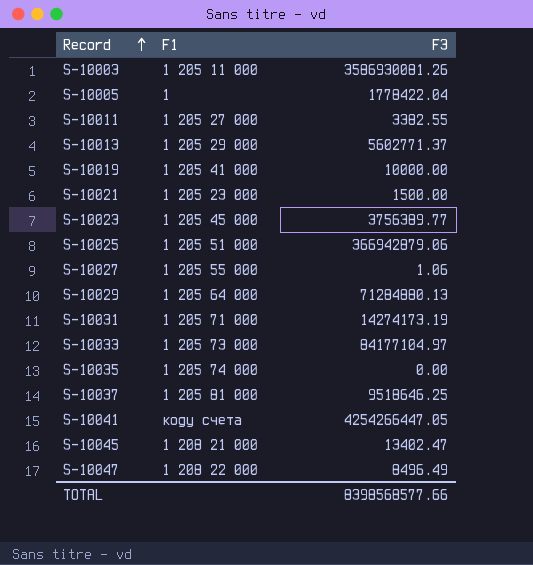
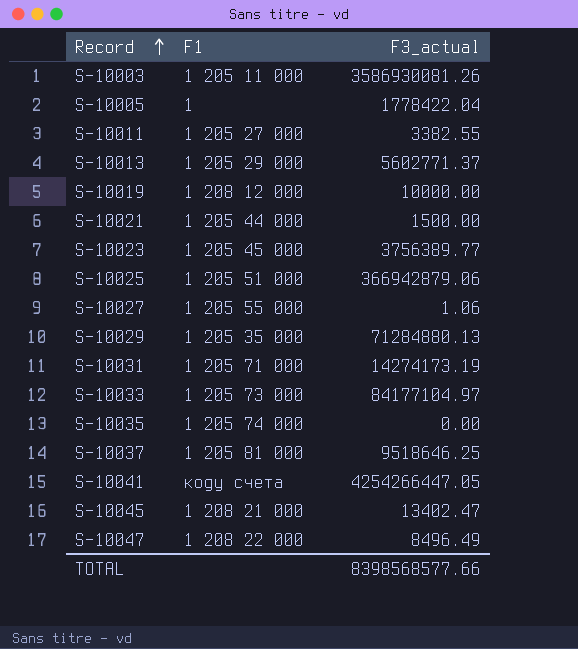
column name: F3 -> F3_actual
S-10019 | F1: 1 205 41 000 -> 1 208 12 000
S-10021 | F1: 1 205 23 000 -> 1 205 44 000
S-10029 | F1: 1 205 64 000 -> 1 205 35 000

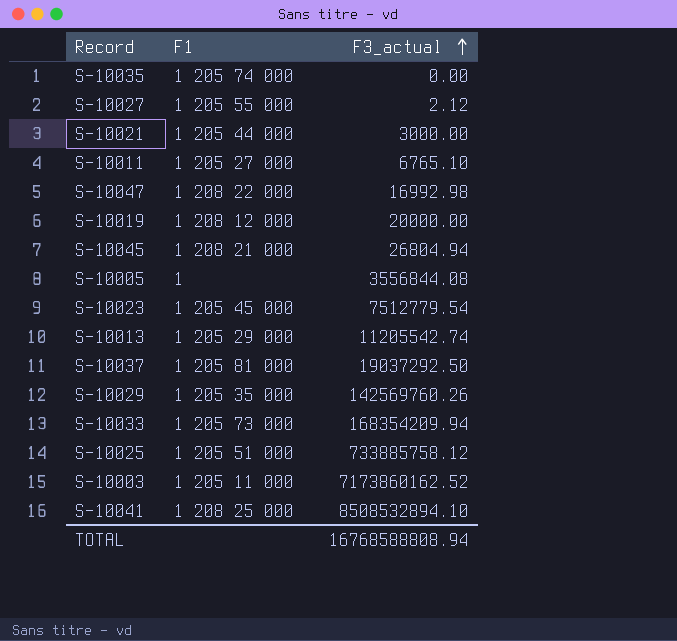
row order: Record ascending -> F3_actual ascending
row S-10031: 1 205 71 000 | 14274173.19 -> none
S-10027 | F3_actual: 1.06 -> 2.12
S-10021 | F3_actual: 1500.00 -> 3000.00
S-10011 | F3_actual: 3382.55 -> 6765.10
S-10047 | F3_actual: 8496.49 -> 16992.98
S-10019 | F3_actual: 10000.00 -> 20000.00
S-10045 | F3_actual: 13402.47 -> 26804.94
S-10005 | F3_actual: 1778422.04 -> 3556844.08
S-10023 | F3_actual: 3756389.77 -> 7512779.54
S-10013 | F3_actual: 5602771.37 -> 11205542.74
S-10037 | F3_actual: 9518646.25 -> 19037292.50
S-10029 | F3_actual: 71284880.13 -> 142569760.26
S-10033 | F3_actual: 84177104.97 -> 168354209.94
S-10025 | F3_actual: 366942879.06 -> 733885758.12
S-10003 | F3_actual: 3586930081.26 -> 7173860162.52
S-10041 | F1: коду счета -> 1 208 25 000
S-10041 | F3_actual: 4254266447.05 -> 8508532894.10
TOTAL | F3_actual: 8398568577.66 -> 16768588808.94

